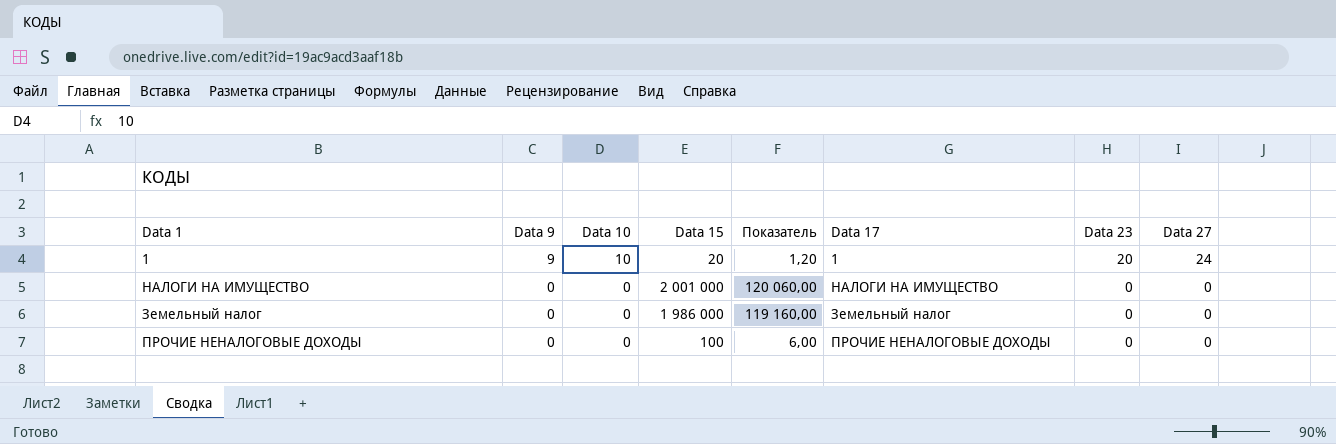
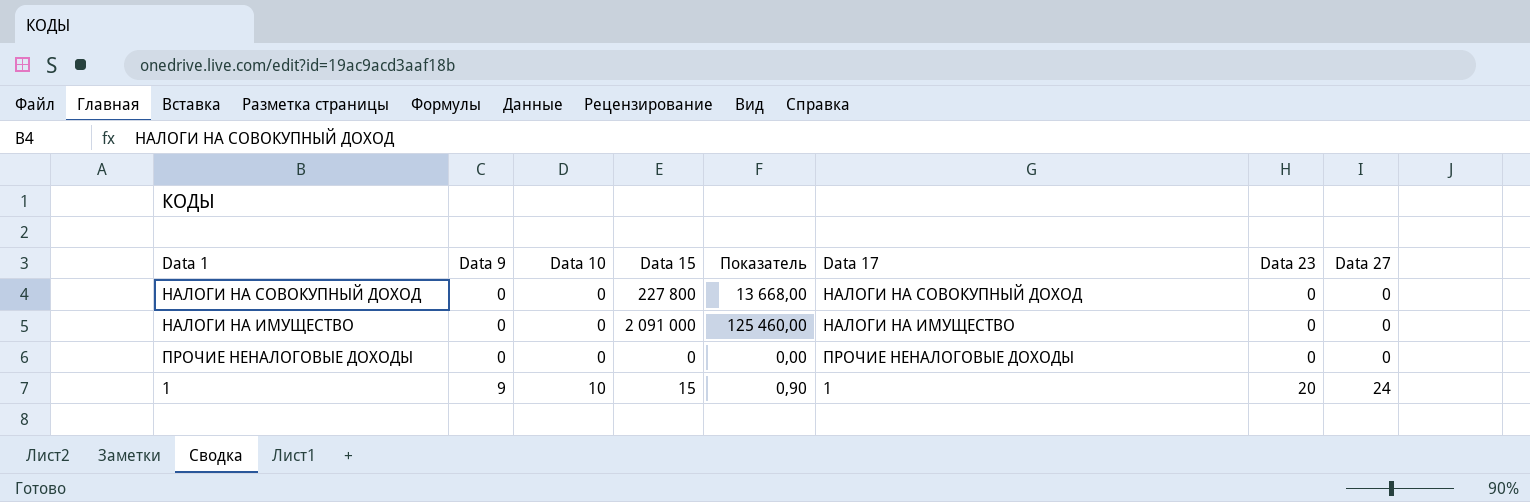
row order: Data 9 descending -> Data 9 ascending
row Земельный налог: 0 | 0 | 1 986 000 | 119 160,00 | Земельный налог | 0 | 0 -> none
row НАЛОГИ НА СОВОКУПНЫЙ ДОХОД: none -> 0 | 0 | 227 800 | 13 668,00 | НАЛОГИ НА СОВОКУПНЫЙ ДОХОД | 0 | 0
НАЛОГИ НА ИМУЩЕСТВО | Data 15: 2 001 000 -> 2 091 000
НАЛОГИ НА ИМУЩЕСТВО | Показатель: 120 060,00 -> 125 460,00
ПРОЧИЕ НЕНАЛОГОВЫЕ ДОХОДЫ | Data 15: 100 -> 0
ПРОЧИЕ НЕНАЛОГОВЫЕ ДОХОДЫ | Показатель: 6,00 -> 0,00
1 | Data 15: 20 -> 15
1 | Показатель: 1,20 -> 0,90

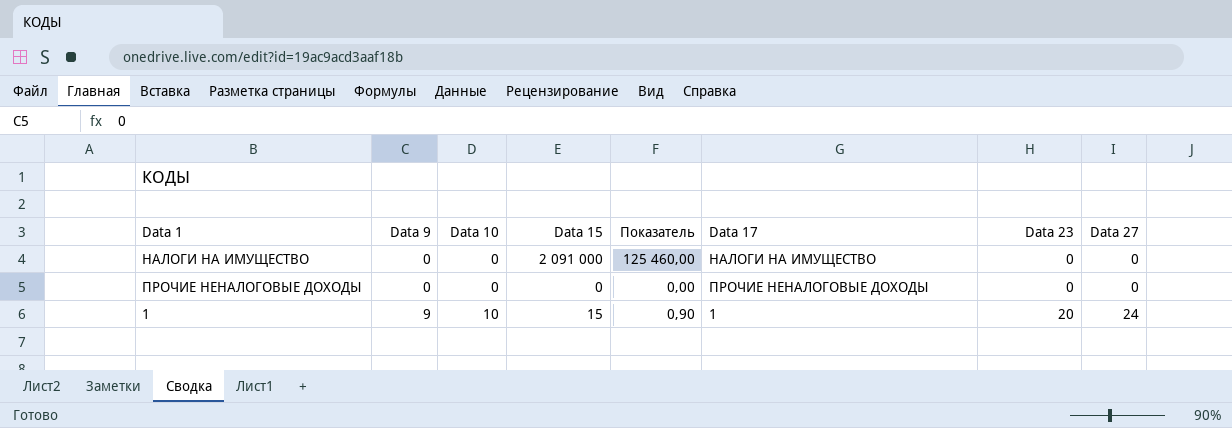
row НАЛОГИ НА СОВОКУПНЫЙ ДОХОД: 0 | 0 | 227 800 | 13 668,00 | НАЛОГИ НА СОВОКУПНЫЙ ДОХОД | 0 | 0 -> none

